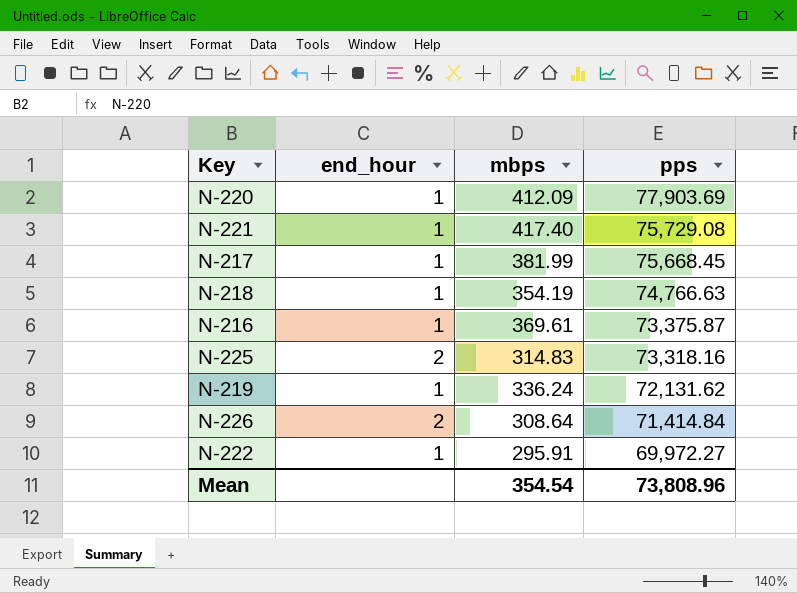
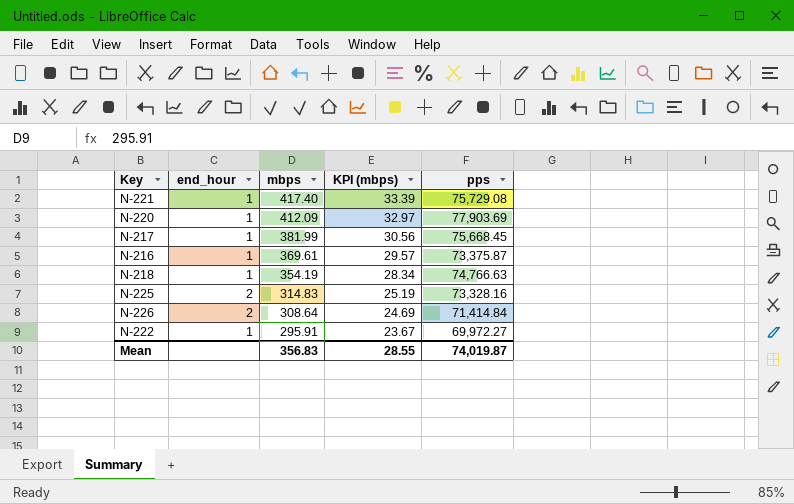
row order: pps descending -> mbps descending
column KPI (mbps) | formula: none -> [mbps] * 0.08
row N-219: 1 | 336.24 | 72,131.62 -> none
N-225 | pps: 73,318.16 -> 73,328.16
Mean | mbps: 354.54 -> 356.83
Mean | pps: 73,808.96 -> 74,019.87

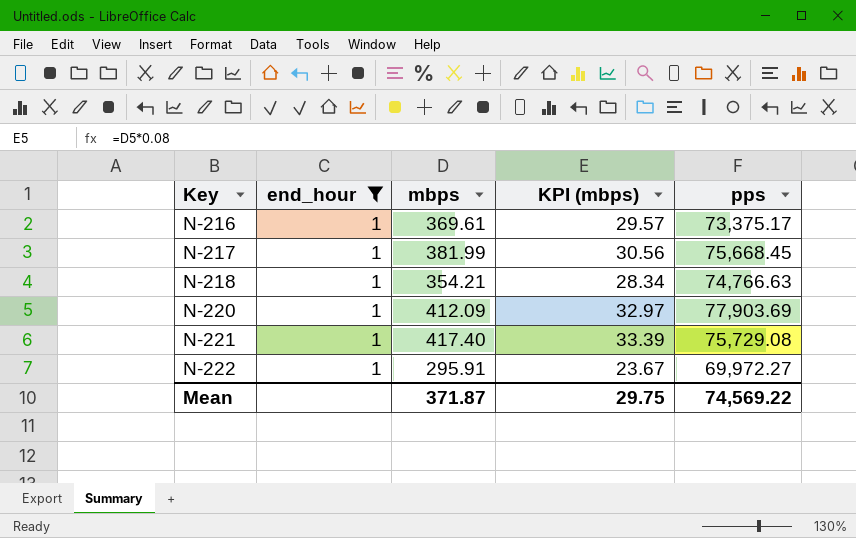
filter: none -> end_hour = 1
row order: mbps descending -> Key ascending
N-216 | pps: 73,375.87 -> 73,375.17
N-218 | mbps: 354.19 -> 354.21
Mean | mbps: 356.83 -> 371.87
Mean | KPI (mbps): 28.55 -> 29.75
Mean | pps: 74,019.87 -> 74,569.22

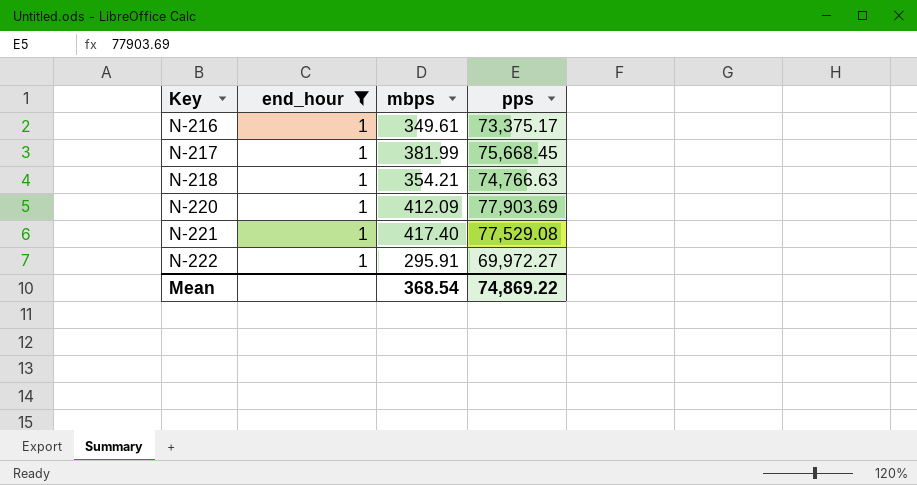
column KPI (mbps) | formula: [mbps] * 0.08 -> none
N-216 | mbps: 369.61 -> 349.61
N-221 | pps: 75,729.08 -> 77,529.08
Mean | mbps: 371.87 -> 368.54
Mean | pps: 74,569.22 -> 74,869.22

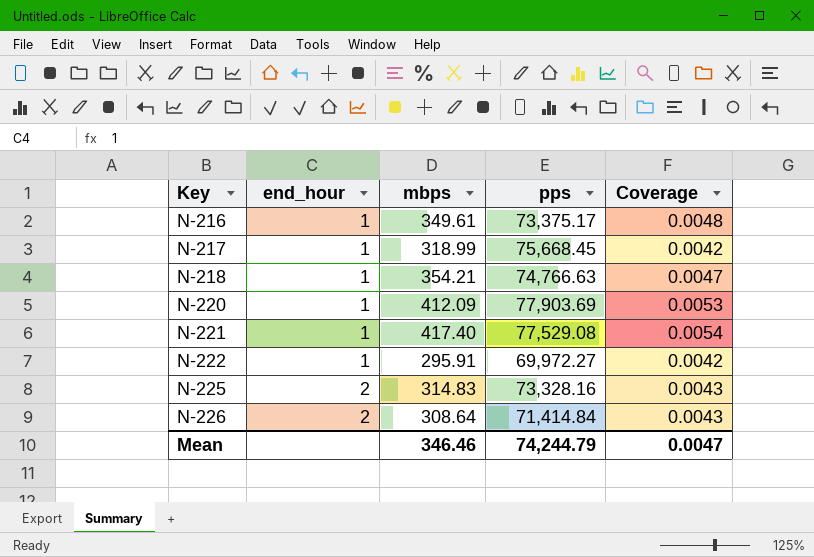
filter: end_hour = 1 -> none
column Coverage | formula: none -> [mbps] / [pps]
N-217 | mbps: 381.99 -> 318.99
Mean | mbps: 368.54 -> 346.46
Mean | pps: 74,869.22 -> 74,244.79

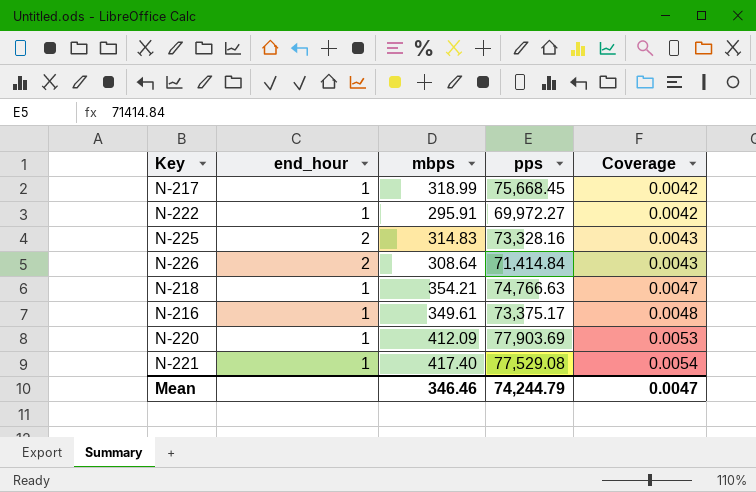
row order: Key ascending -> Coverage ascending

